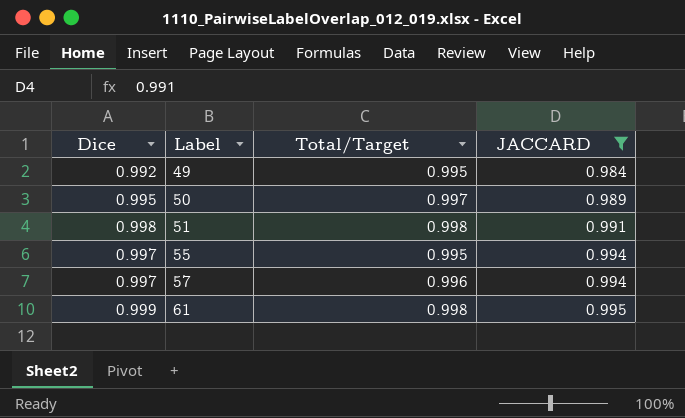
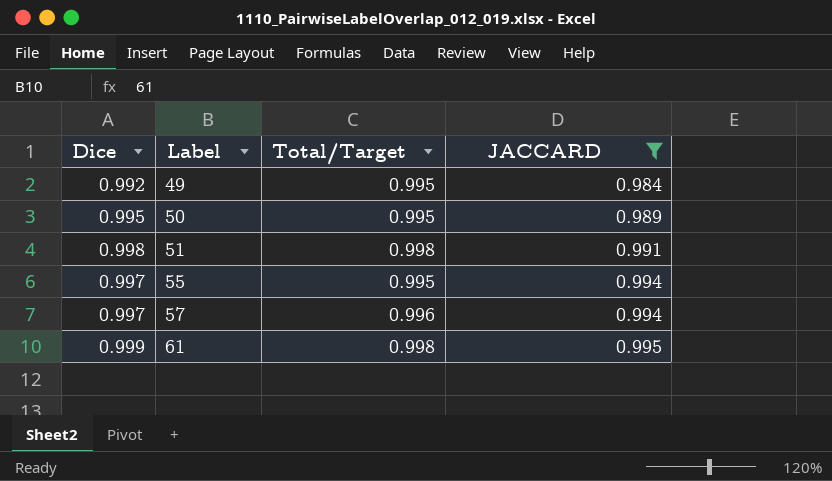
50 | Total/Target: 0.997 -> 0.995

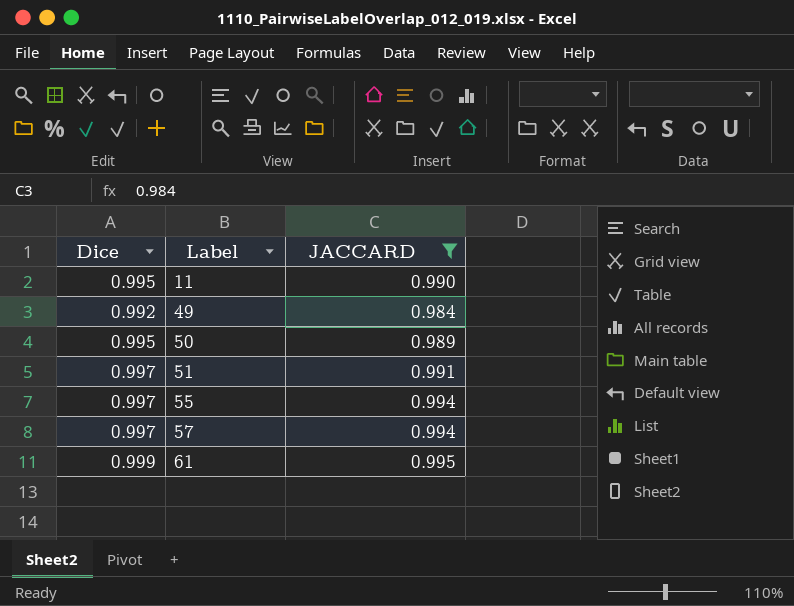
column Total/Target | position: 3 -> none
row 11: none -> 0.995 | 0.990
51 | Dice: 0.998 -> 0.997

